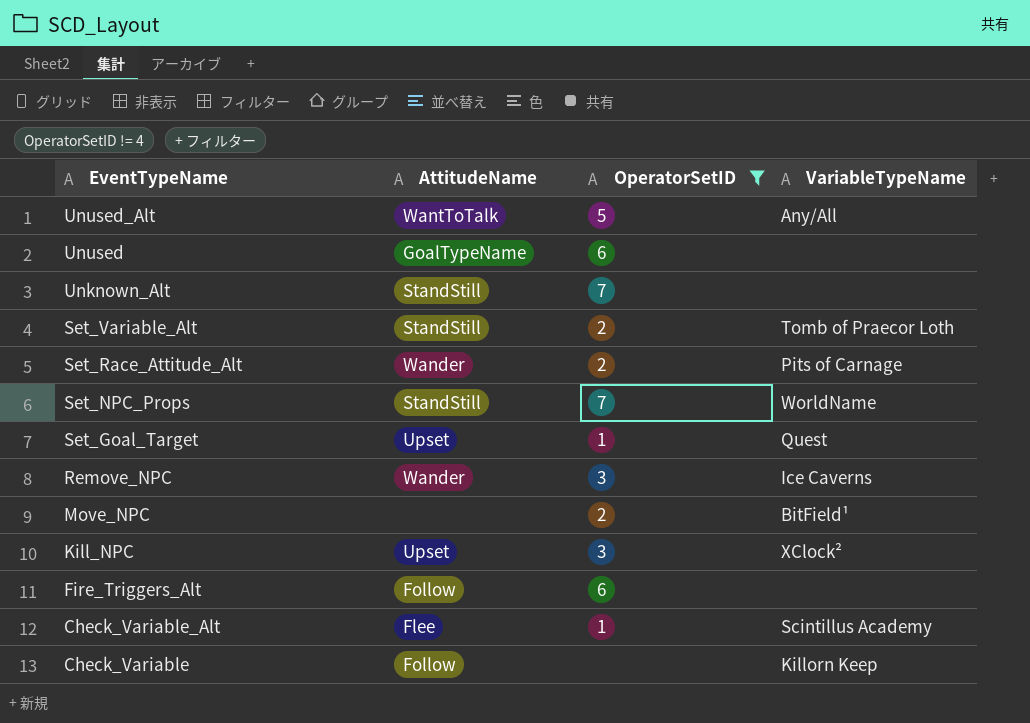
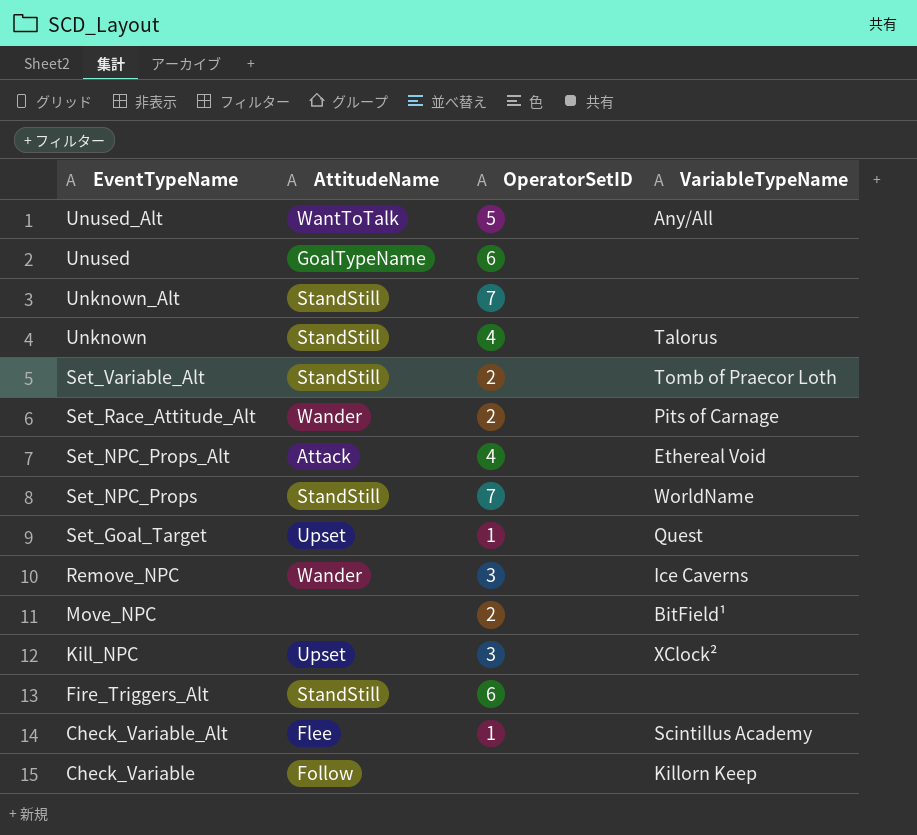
filter: OperatorSetID != 4 -> none
Fire_Triggers_Alt | AttitudeName: Follow -> StandStill

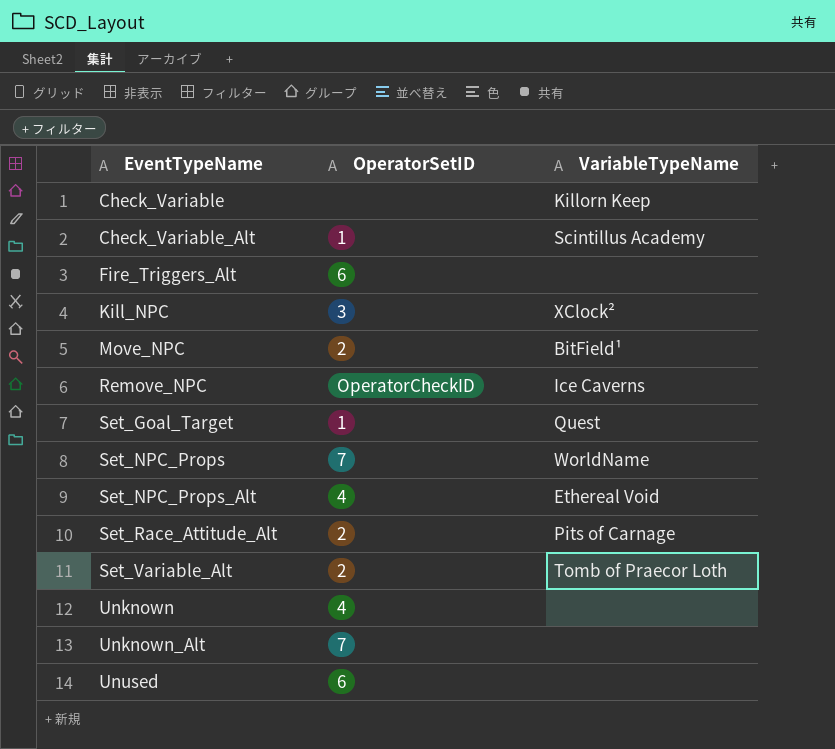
row order: EventTypeName descending -> EventTypeName ascending
column AttitudeName | position: 2 -> none
row Unused_Alt: WantToTalk | 5 | Any/All -> none
Remove_NPC | OperatorSetID: 3 -> OperatorCheckID
Unknown | VariableTypeName: Talorus -> none

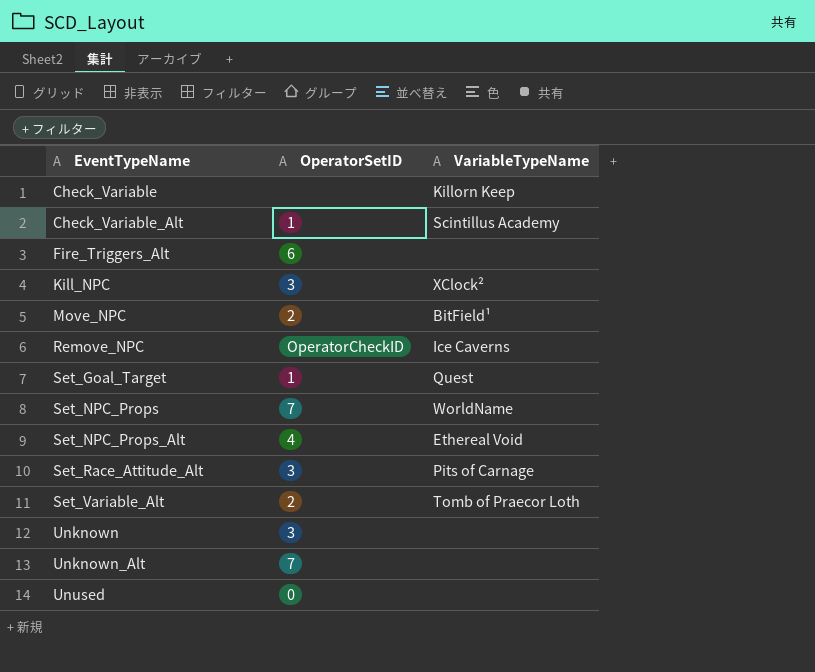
Set_Race_Attitude_Alt | OperatorSetID: 2 -> 3
Unknown | OperatorSetID: 4 -> 3
Unused | OperatorSetID: 6 -> 0

